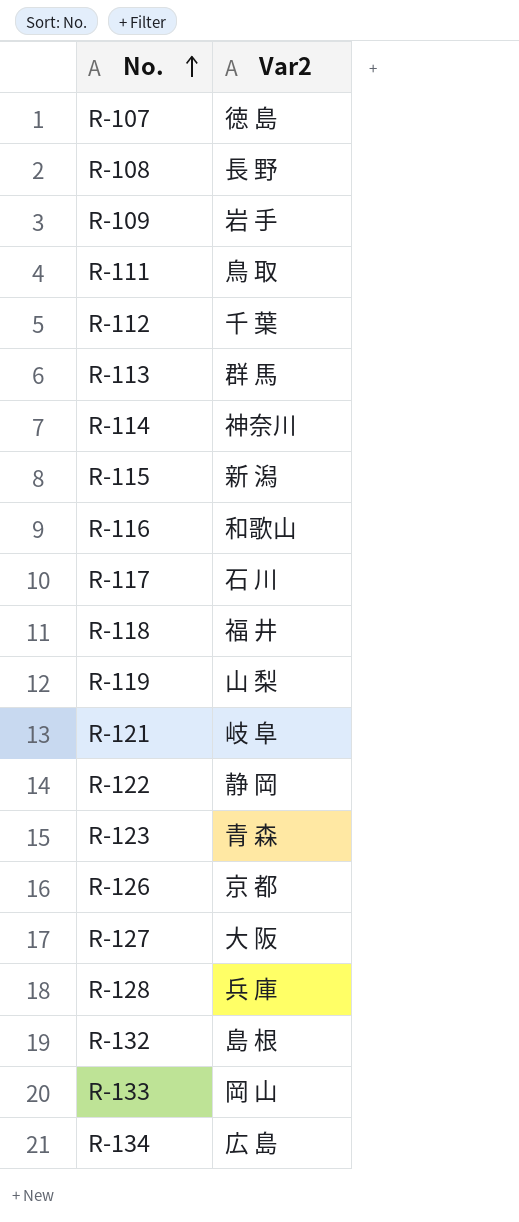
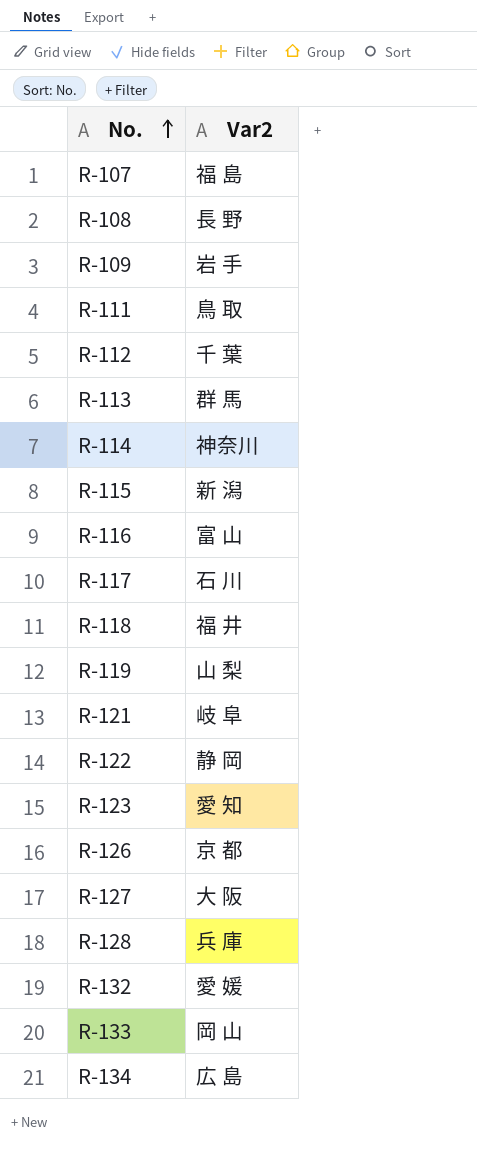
R-107 | Var2: 徳 島 -> 福 島
R-116 | Var2: 和歌山 -> 富 山
R-123 | Var2: 青 森 -> 愛 知
R-132 | Var2: 島 根 -> 愛 媛

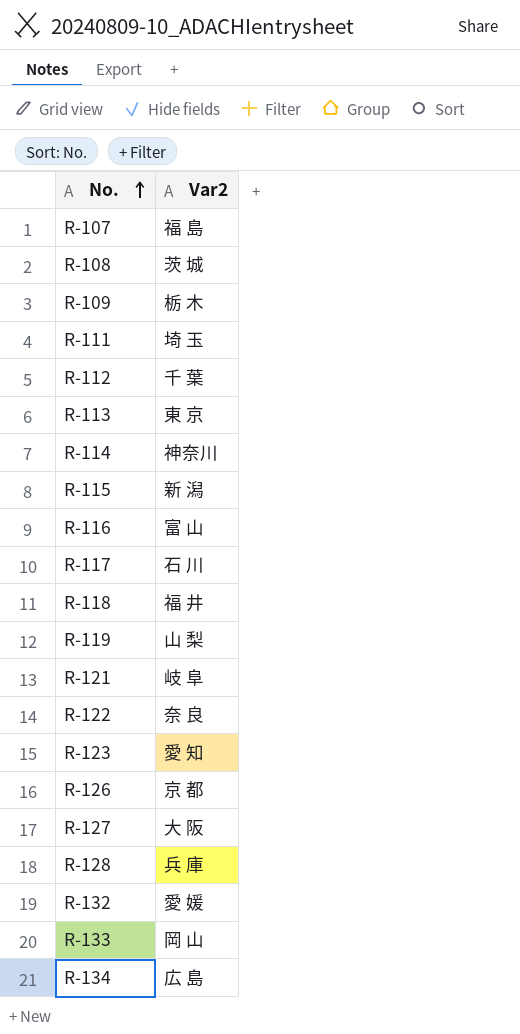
R-108 | Var2: 長 野 -> 茨 城
R-109 | Var2: 岩 手 -> 栃 木
R-111 | Var2: 鳥 取 -> 埼 玉
R-113 | Var2: 群 馬 -> 東 京
R-122 | Var2: 静 岡 -> 奈 良

